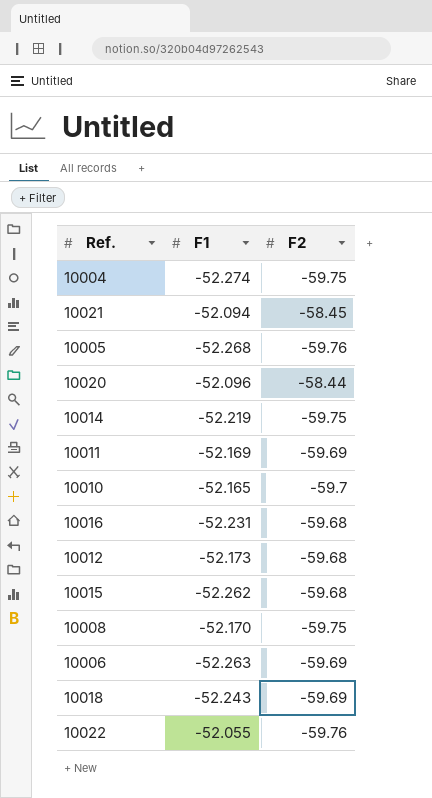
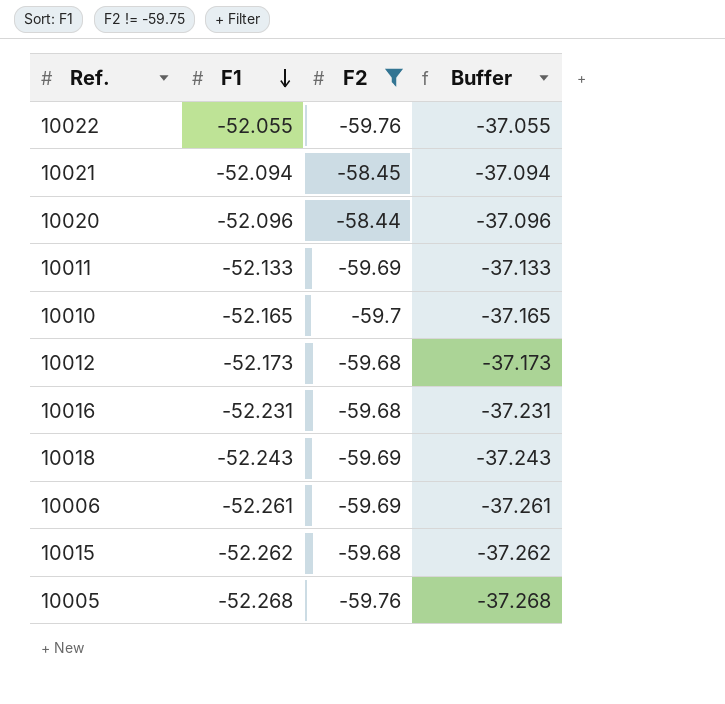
filter: none -> F2 != -59.75
row order: none -> F1 descending
column Buffer | formula: none -> [F1] + 15
10011 | F1: -52.169 -> -52.133
10006 | F1: -52.263 -> -52.261

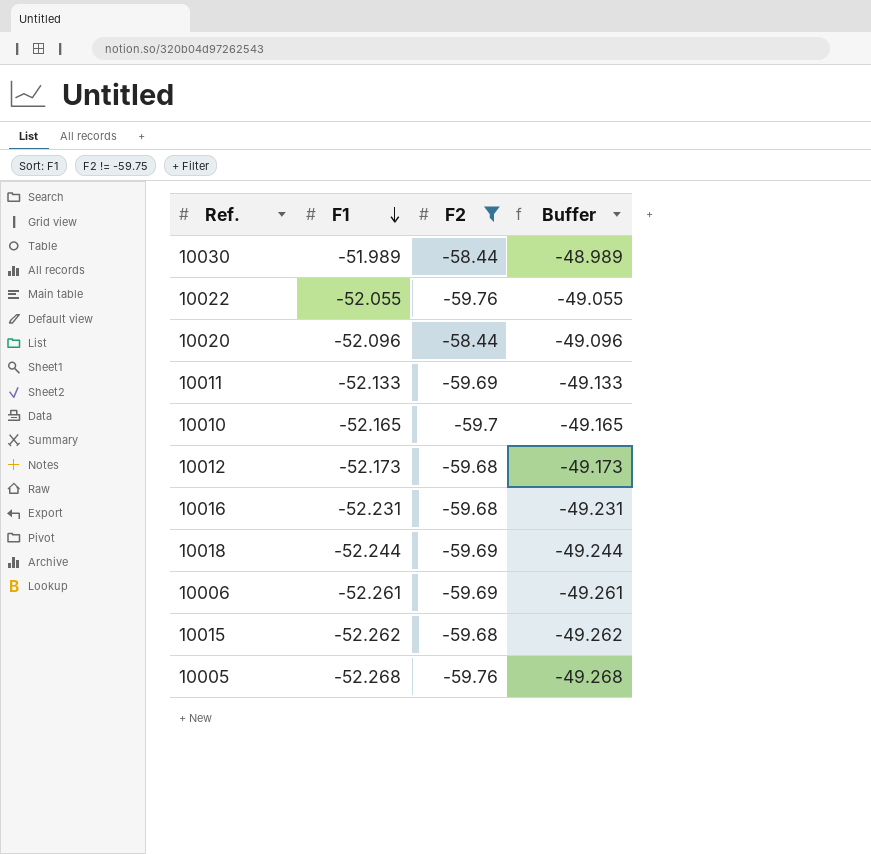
column Buffer | formula: [F1] + 15 -> [F1] + 3
row 10021: -52.094 | -58.45 | -37.094 -> none
row 10030: none -> -51.989 | -58.44 | -48.989
10018 | F1: -52.243 -> -52.244

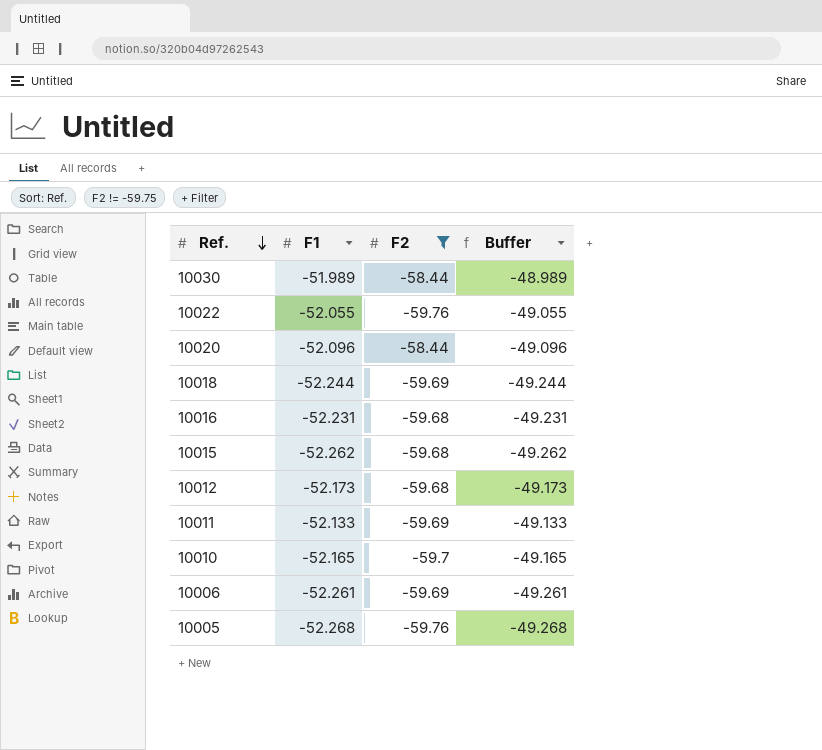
row order: F1 descending -> Ref. descending

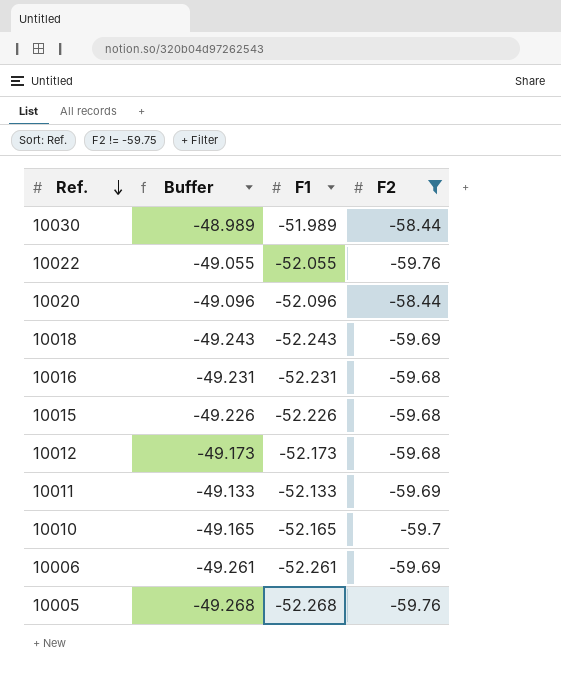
column Buffer | position: 4 -> 2
10018 | Buffer: -49.244 -> -49.243
10018 | F1: -52.244 -> -52.243
10015 | Buffer: -49.262 -> -49.226
10015 | F1: -52.262 -> -52.226

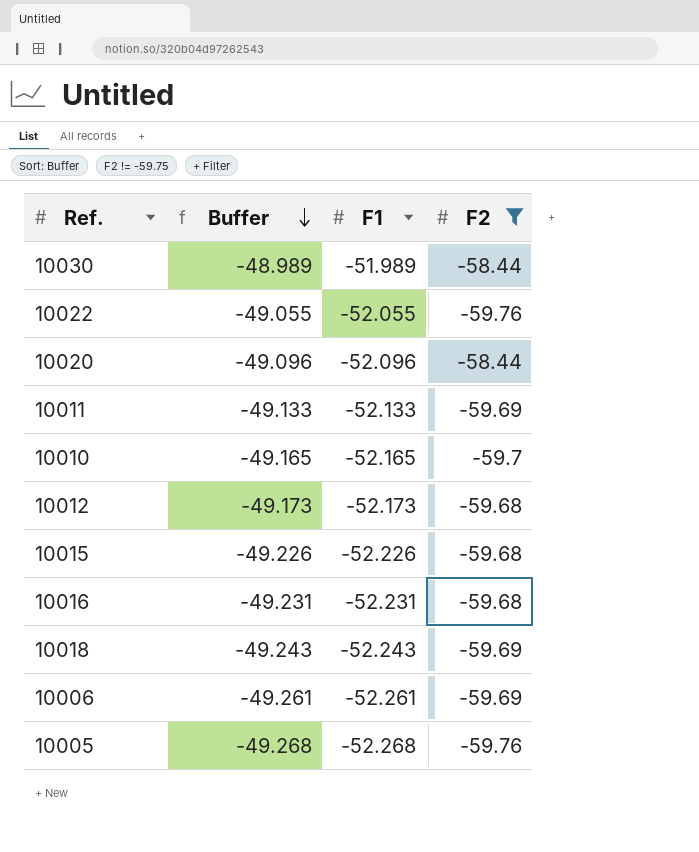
row order: Ref. descending -> Buffer descending

